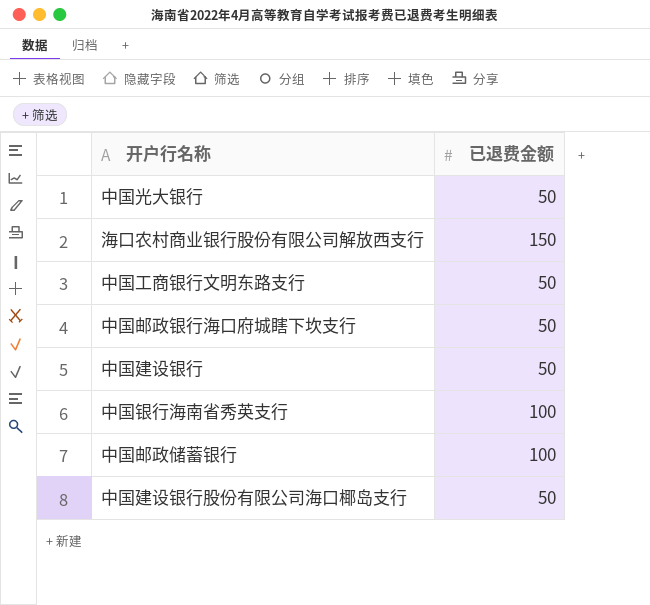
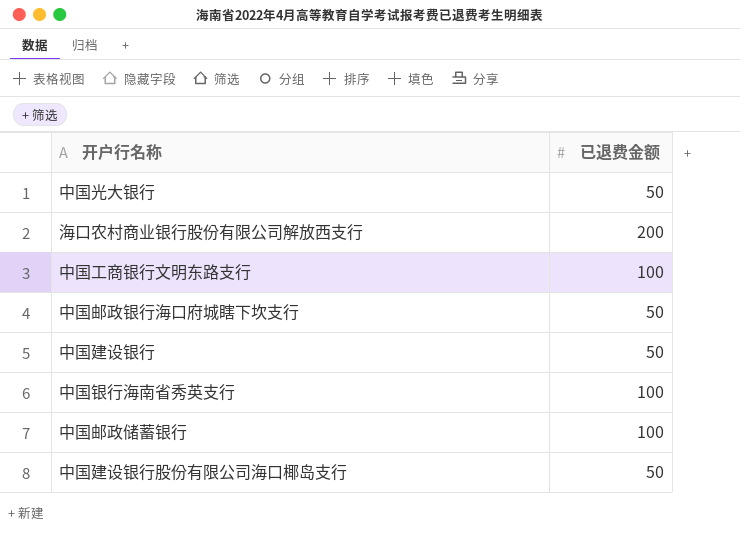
海口农村商业银行股份有限公司解放西支行 | 已退费金额: 150 -> 200
中国工商银行文明东路支行 | 已退费金额: 50 -> 100

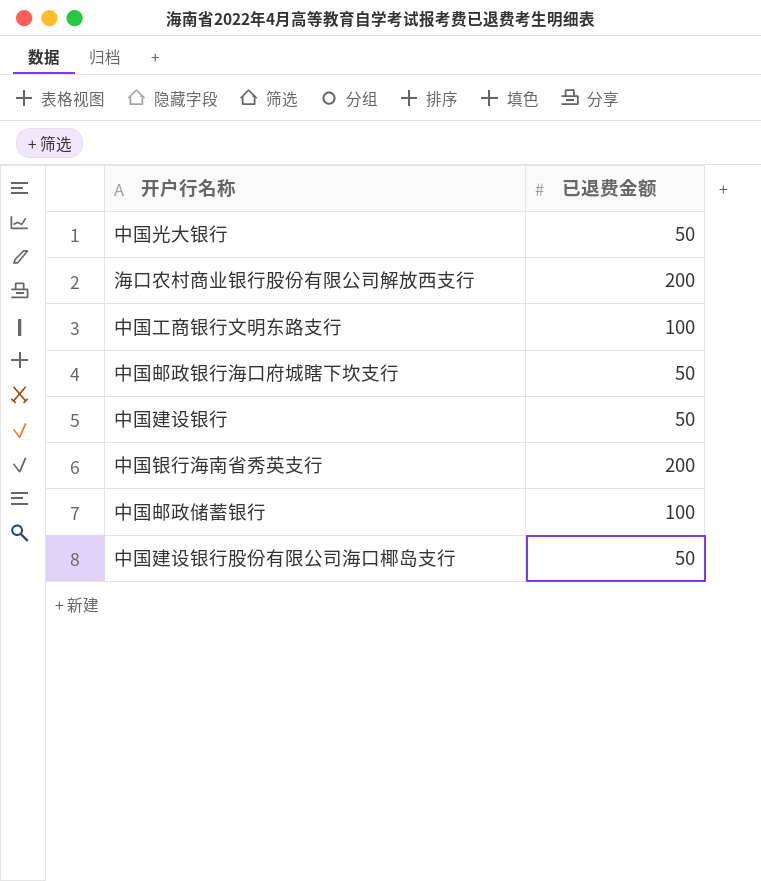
中国银行海南省秀英支行 | 已退费金额: 100 -> 200

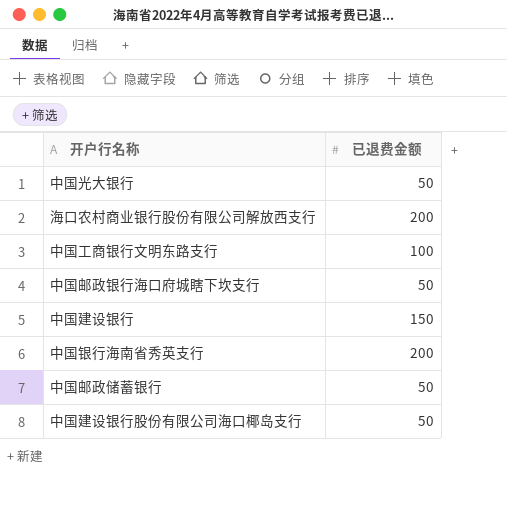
中国建设银行 | 已退费金额: 50 -> 150
中国邮政储蓄银行 | 已退费金额: 100 -> 50

